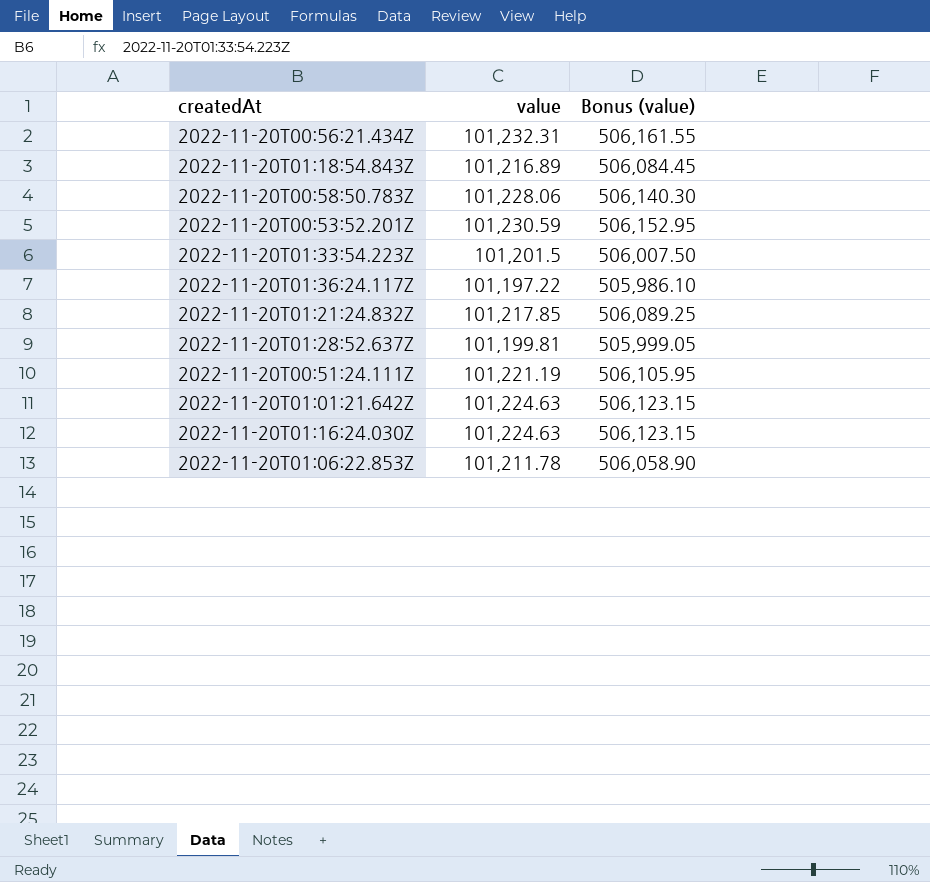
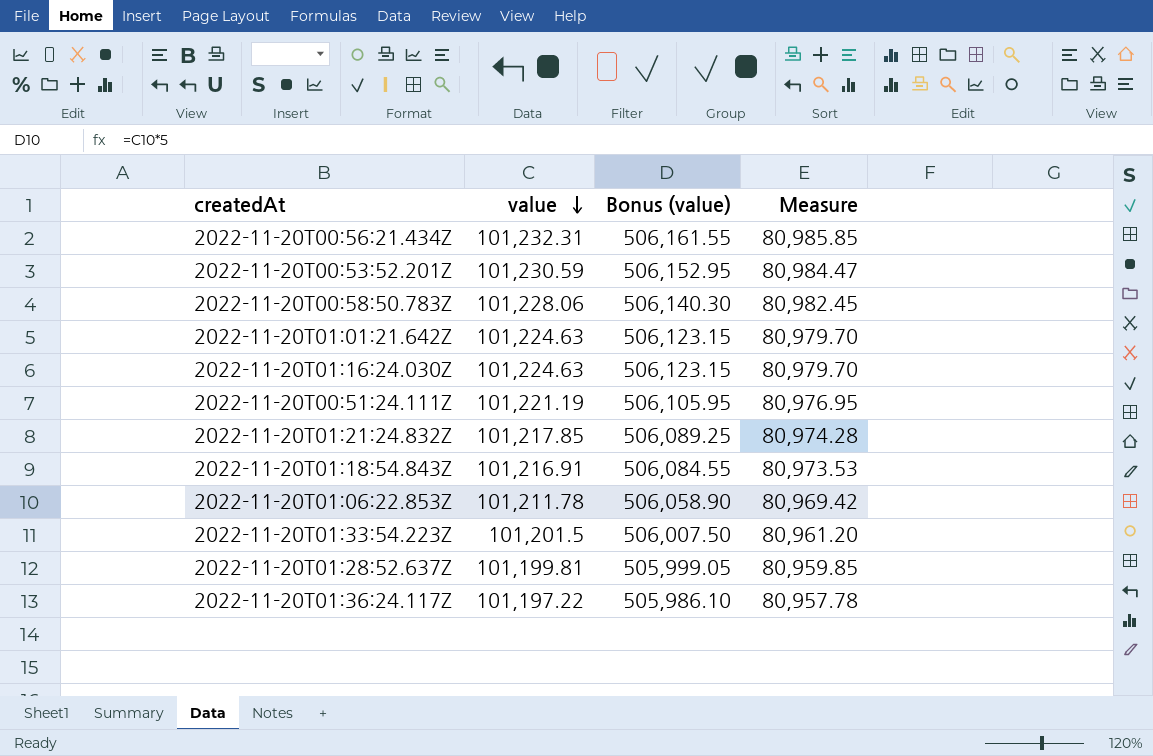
row order: none -> value descending
column Measure | formula: none -> [value] * 0.8
2022-11-20T01:18:54.843Z | value: 101,216.89 -> 101,216.91
2022-11-20T01:18:54.843Z | Bonus (value): 506,084.45 -> 506,084.55

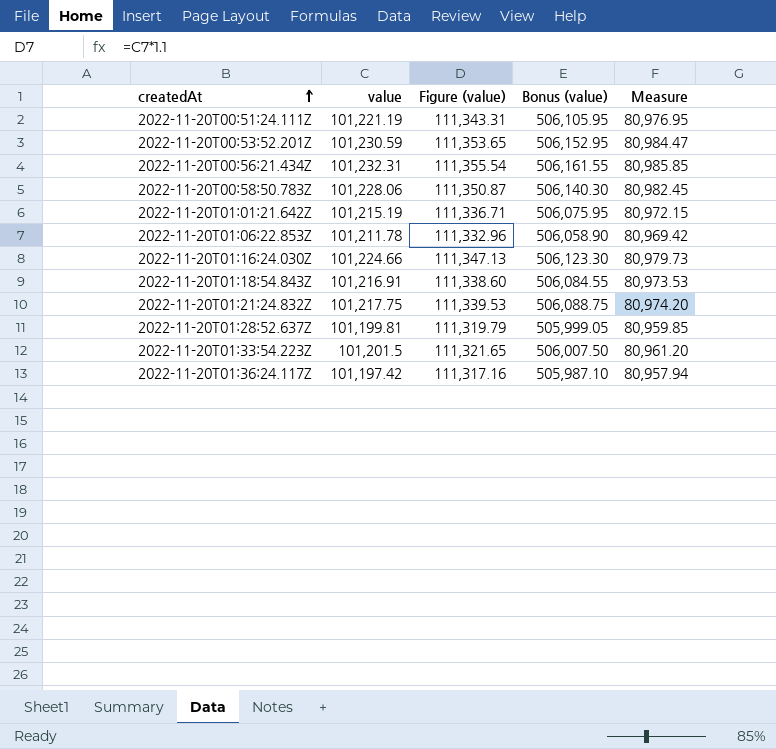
row order: value descending -> createdAt ascending
column Figure (value) | formula: none -> [value] * 1.1
2022-11-20T01:01:21.642Z | value: 101,224.63 -> 101,215.19
2022-11-20T01:01:21.642Z | Bonus (value): 506,123.15 -> 506,075.95
2022-11-20T01:01:21.642Z | Measure: 80,979.70 -> 80,972.15
2022-11-20T01:16:24.030Z | value: 101,224.63 -> 101,224.66
2022-11-20T01:16:24.030Z | Bonus (value): 506,123.15 -> 506,123.30
2022-11-20T01:16:24.030Z | Measure: 80,979.70 -> 80,979.73
2022-11-20T01:21:24.832Z | value: 101,217.85 -> 101,217.75
2022-11-20T01:21:24.832Z | Bonus (value): 506,089.25 -> 506,088.75
2022-11-20T01:21:24.832Z | Measure: 80,974.28 -> 80,974.20
2022-11-20T01:36:24.117Z | value: 101,197.22 -> 101,197.42
2022-11-20T01:36:24.117Z | Bonus (value): 505,986.10 -> 505,987.10
2022-11-20T01:36:24.117Z | Measure: 80,957.78 -> 80,957.94

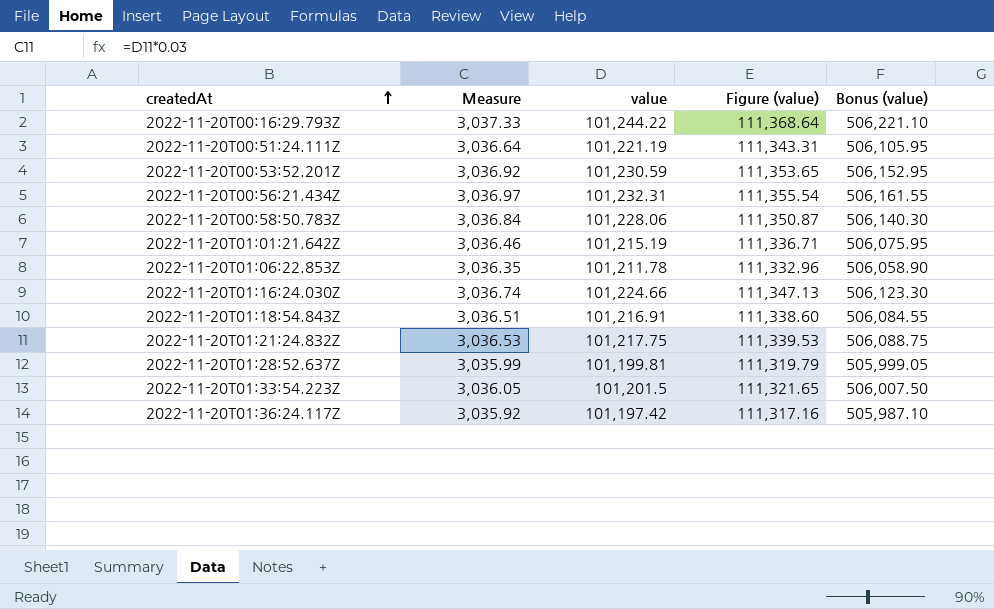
column Measure | formula: [value] * 0.8 -> [value] * 0.03
column Measure | position: 5 -> 2
row 2022-11-20T00:16:29.793Z: none -> 3,037.33 | 101,244.22 | 111,368.64 | 506,221.10

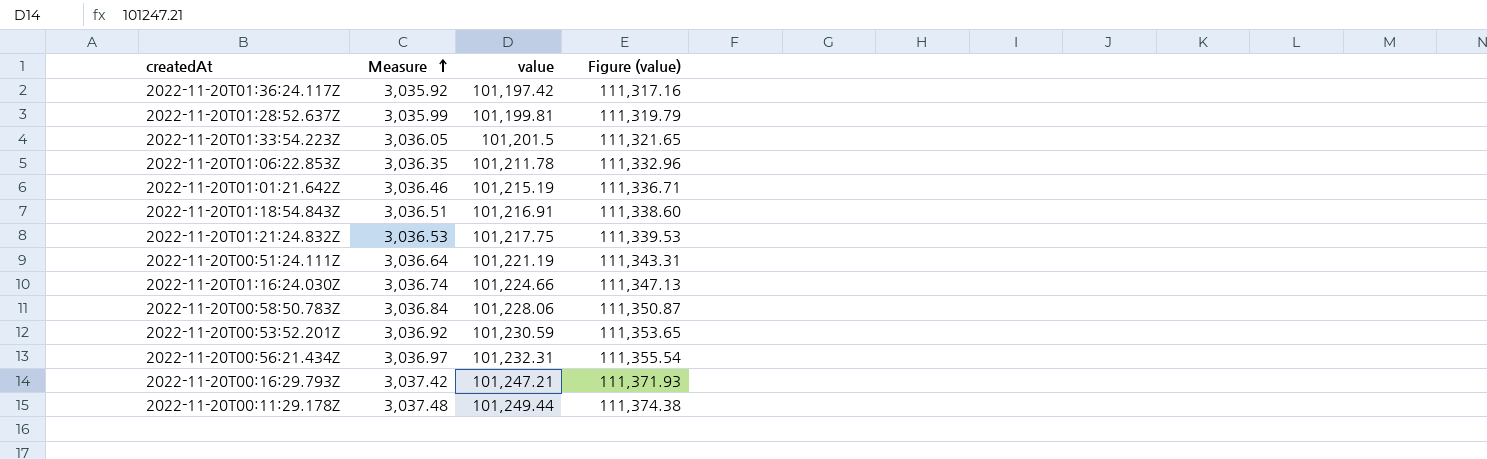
row order: createdAt ascending -> Measure ascending
column Bonus (value) | formula: [value] * 5 -> none
2022-11-20T00:16:29.793Z | Measure: 3,037.33 -> 3,037.42
2022-11-20T00:16:29.793Z | value: 101,244.22 -> 101,247.21
2022-11-20T00:16:29.793Z | Figure (value): 111,368.64 -> 111,371.93
row 2022-11-20T00:11:29.178Z: none -> 3,037.48 | 101,249.44 | 111,374.38

